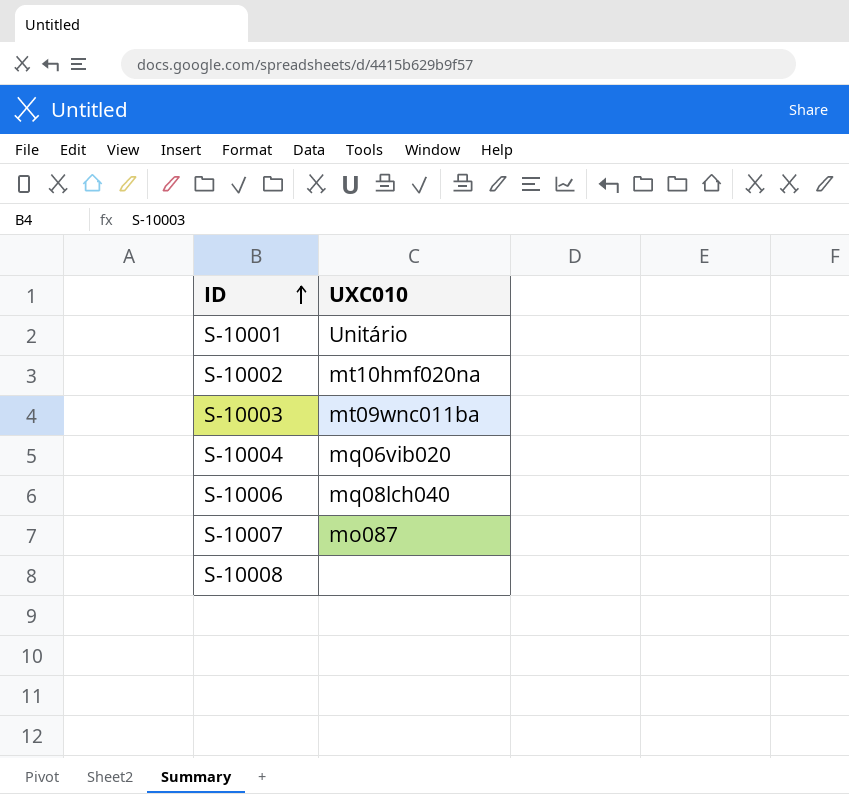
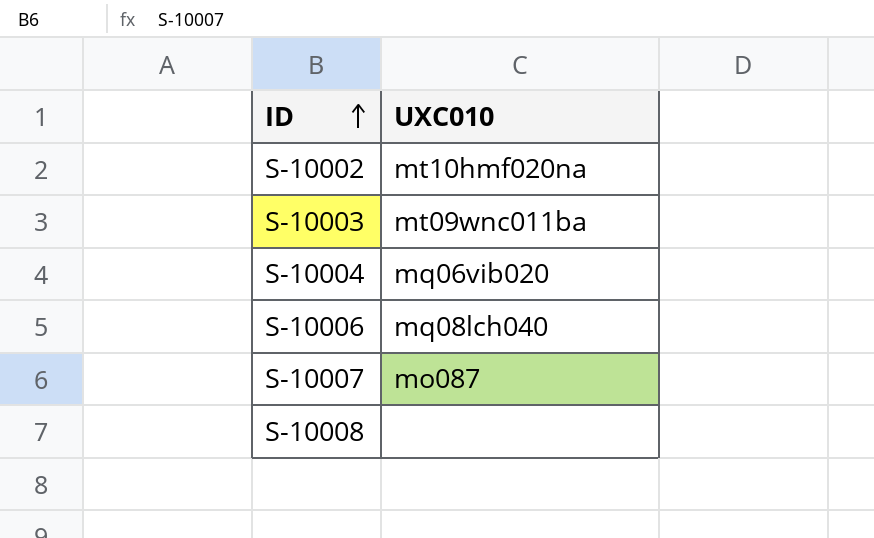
row S-10001: Unitário -> none

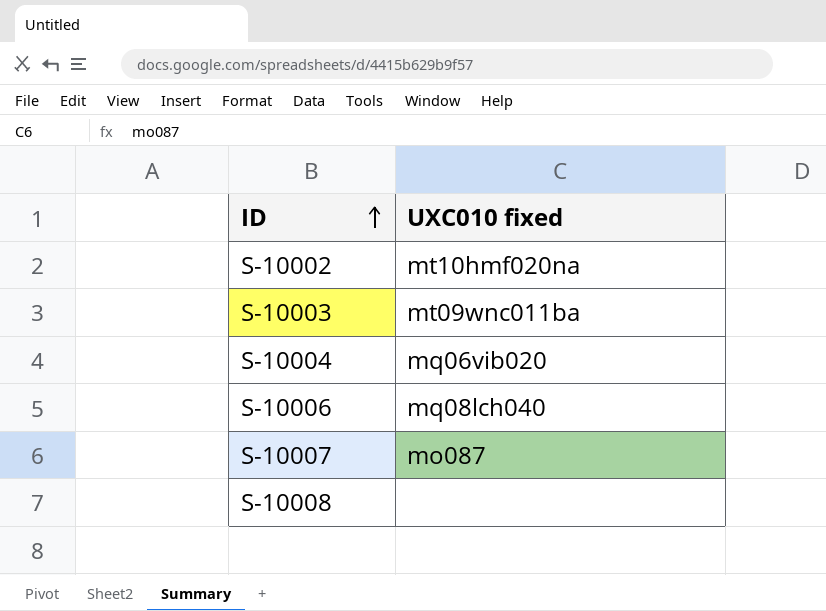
column name: UXC010 -> UXC010 fixed

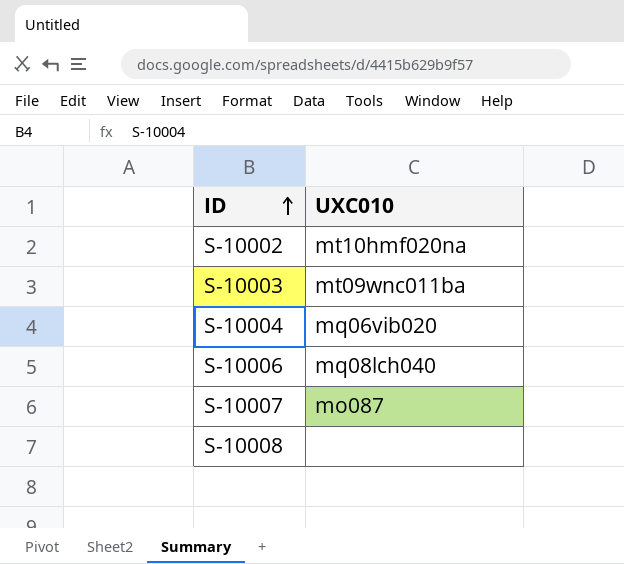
column name: UXC010 fixed -> UXC010

